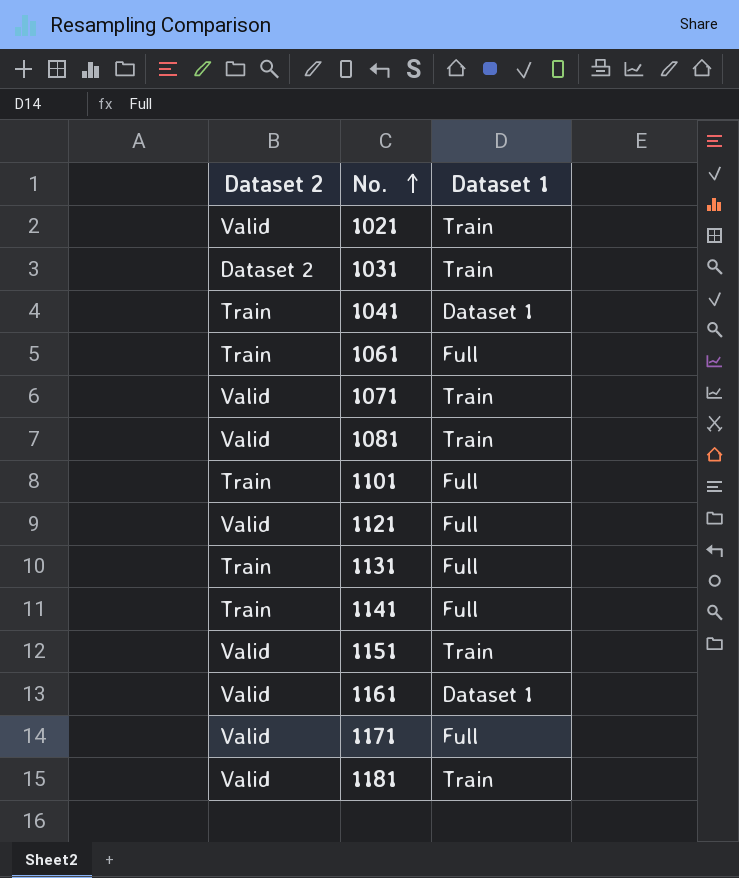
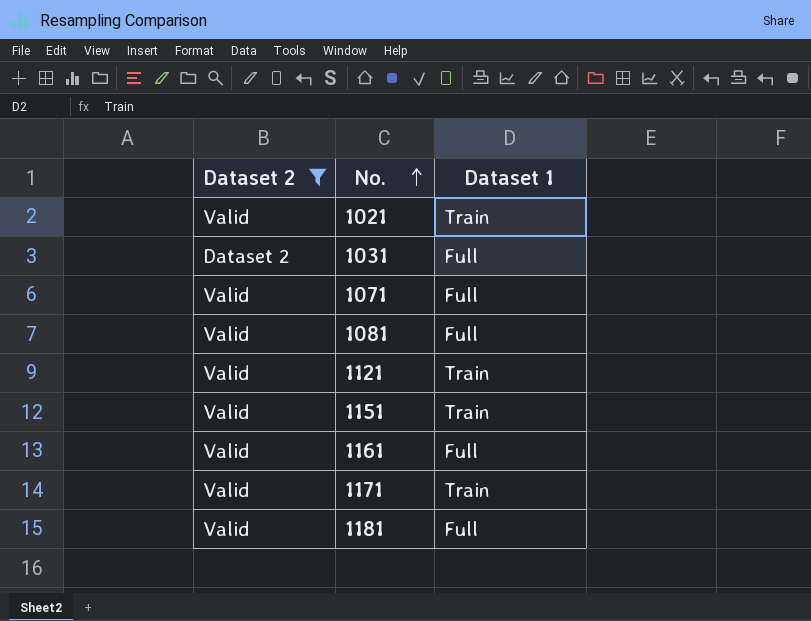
filter: none -> Dataset 2 != Train
1031 | Dataset 1: Train -> Full
1071 | Dataset 1: Train -> Full
1081 | Dataset 1: Train -> Full
1121 | Dataset 1: Full -> Train
1161 | Dataset 1: Dataset 1 -> Full
1171 | Dataset 1: Full -> Train
1181 | Dataset 1: Train -> Full

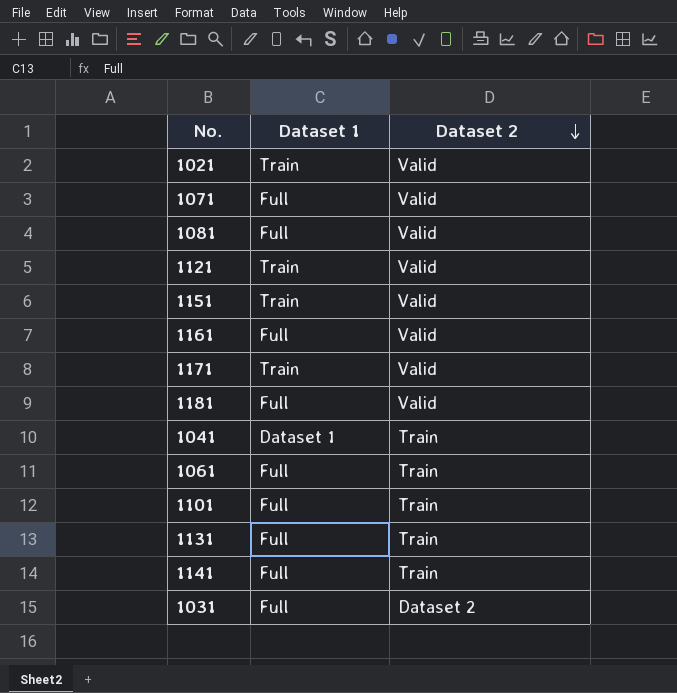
filter: Dataset 2 != Train -> none
row order: No. ascending -> Dataset 2 descending
column Dataset 2 | position: 1 -> 3

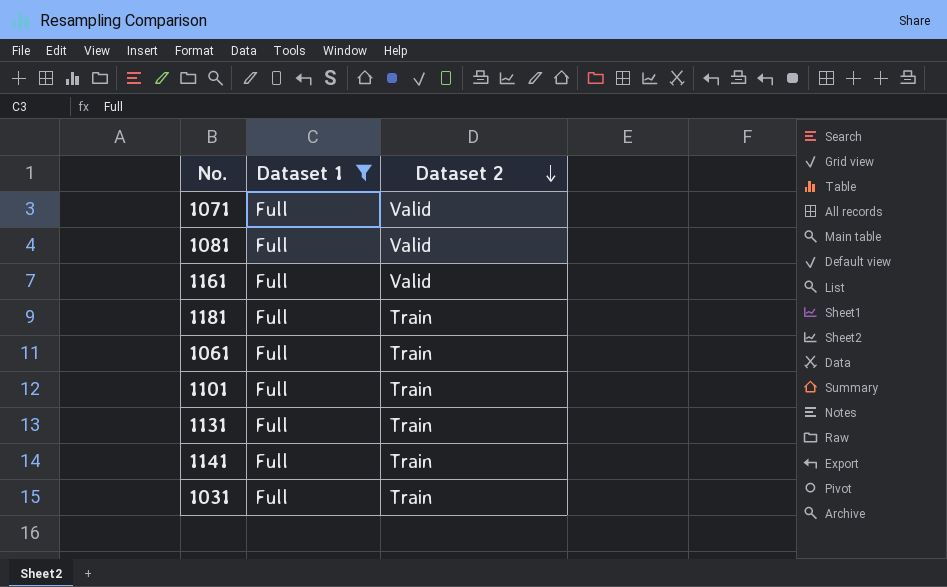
filter: none -> Dataset 1 = Full
1181 | Dataset 2: Valid -> Train
1031 | Dataset 2: Dataset 2 -> Train

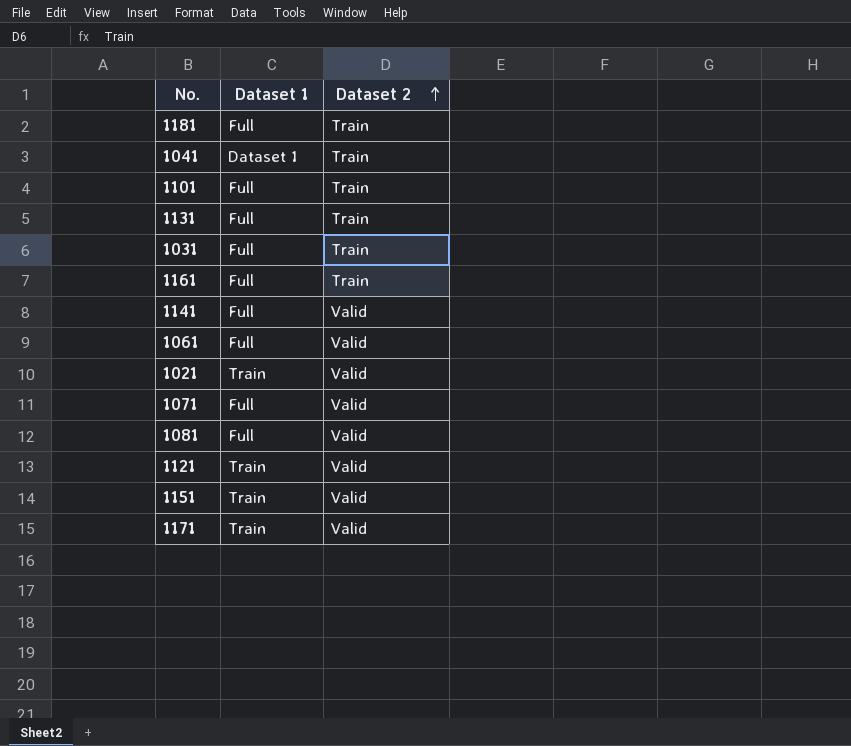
filter: Dataset 1 = Full -> none
row order: Dataset 2 descending -> Dataset 2 ascending
1161 | Dataset 2: Valid -> Train
1141 | Dataset 2: Train -> Valid
1061 | Dataset 2: Train -> Valid

